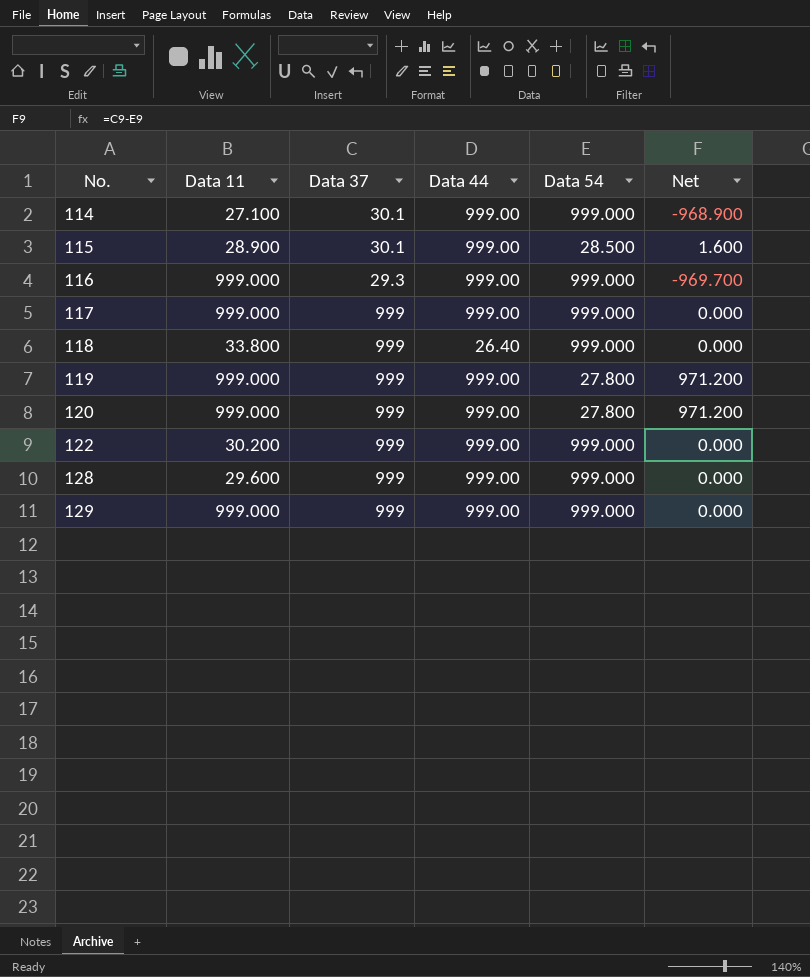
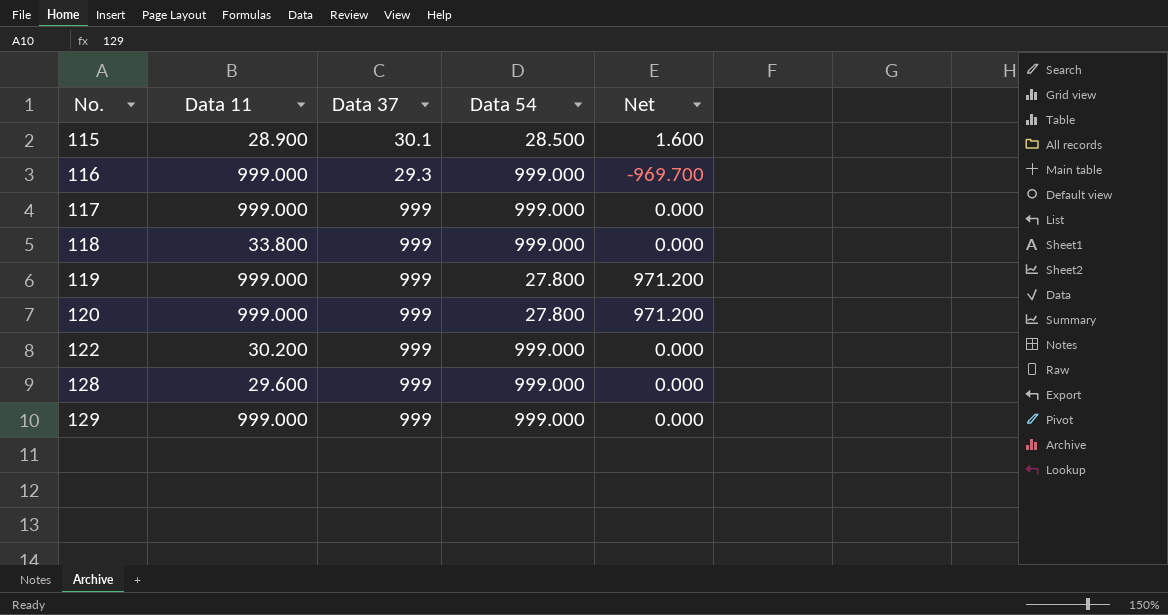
column Data 44 | position: 4 -> none
row 114: 27.100 | 30.1 | 999.00 | 999.000 | -968.900 -> none

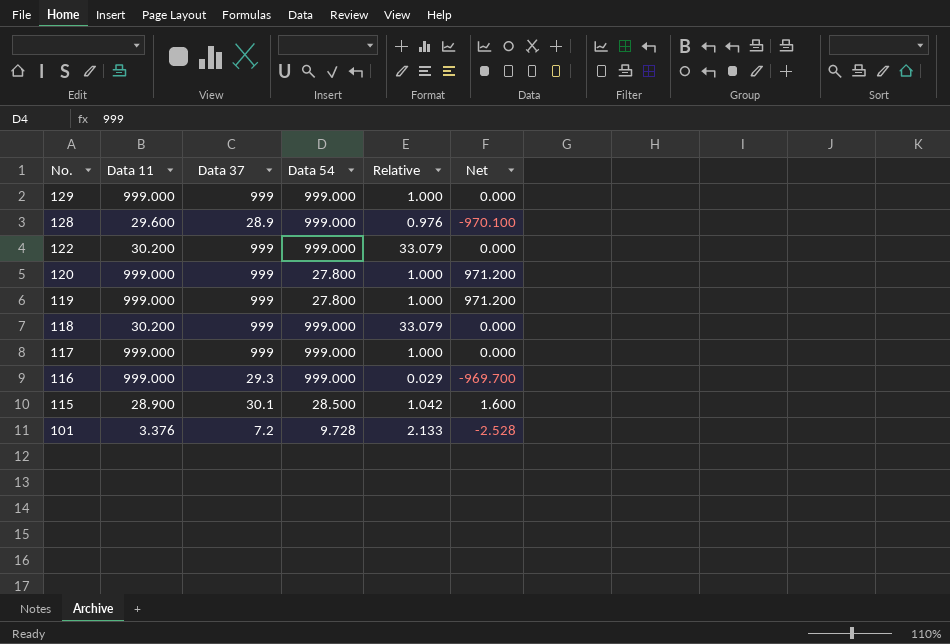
row order: No. ascending -> No. descending
column Relative | formula: none -> [Data 37] / [Data 11]
128 | Data 37: 999 -> 28.9
128 | Net: 0.000 -> -970.100
118 | Data 11: 33.800 -> 30.200
row 101: none -> 3.376 | 7.2 | 9.728 | 2.133 | -2.528

